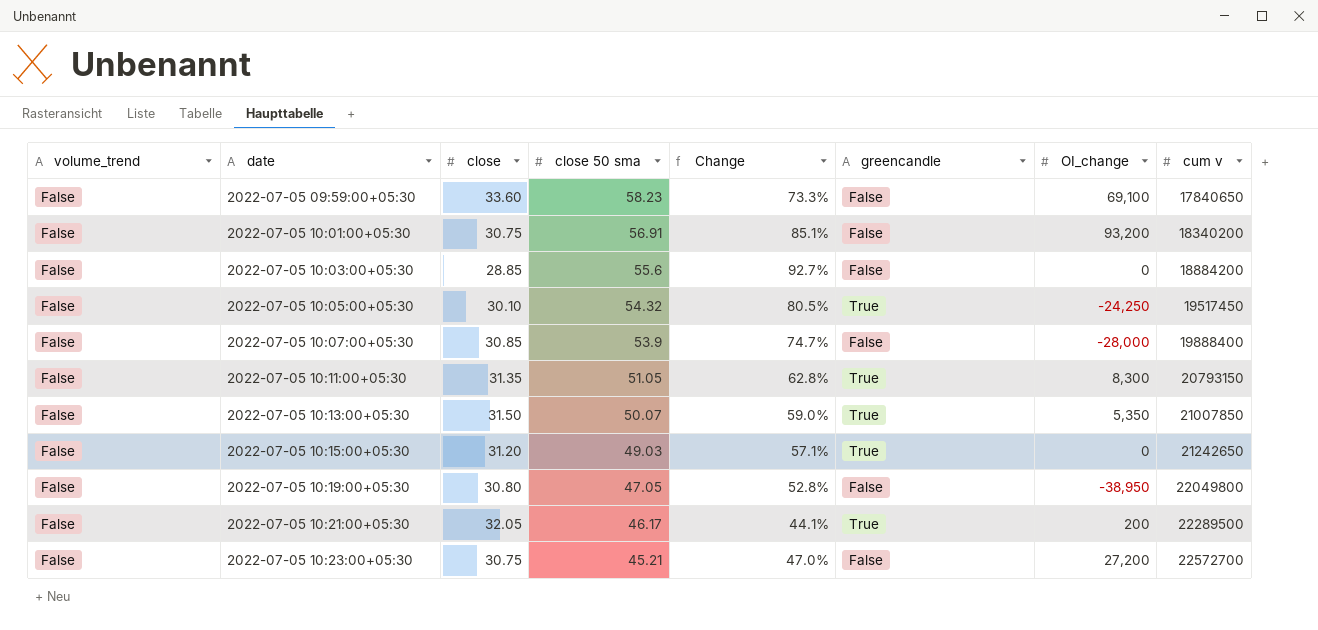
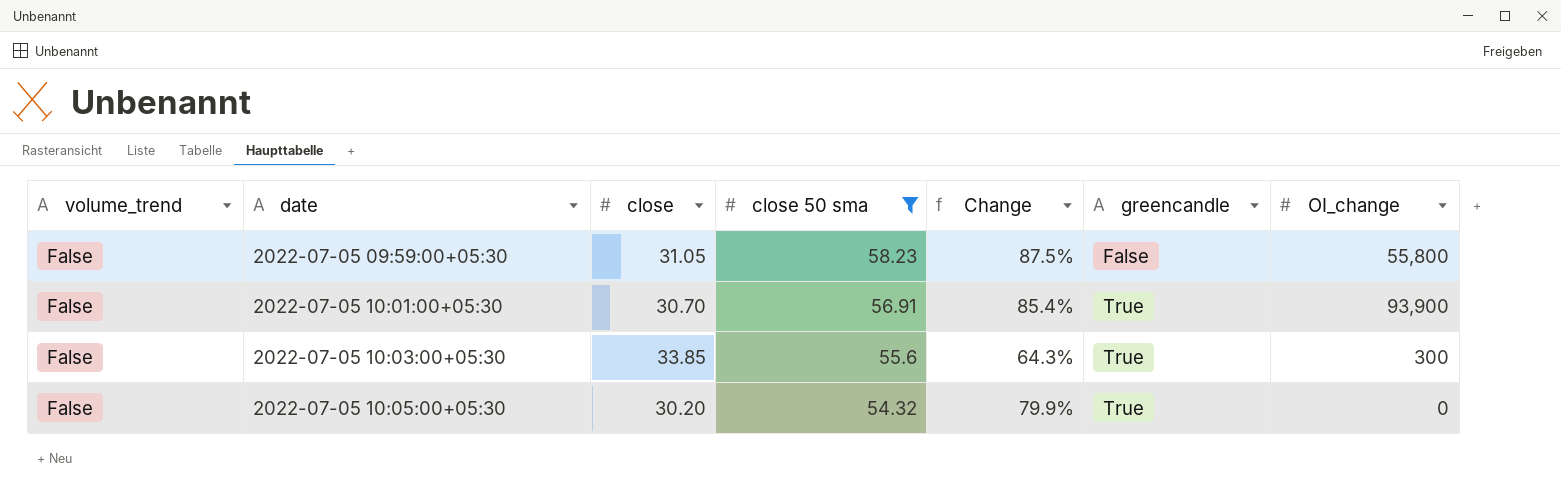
filter: none -> close 50 sma >= 54.32
column cum v | position: 8 -> none
2022-07-05 09:59:00+05:30 | close: 33.60 -> 31.05
2022-07-05 09:59:00+05:30 | Change: 73.3% -> 87.5%
2022-07-05 09:59:00+05:30 | OI_change: 69,100 -> 55,800
2022-07-05 10:01:00+05:30 | close: 30.75 -> 30.70
2022-07-05 10:01:00+05:30 | Change: 85.1% -> 85.4%
2022-07-05 10:01:00+05:30 | greencandle: False -> True
2022-07-05 10:01:00+05:30 | OI_change: 93,200 -> 93,900
2022-07-05 10:03:00+05:30 | close: 28.85 -> 33.85
2022-07-05 10:03:00+05:30 | Change: 92.7% -> 64.3%
2022-07-05 10:03:00+05:30 | greencandle: False -> True
2022-07-05 10:03:00+05:30 | OI_change: 0 -> 300
2022-07-05 10:05:00+05:30 | close: 30.10 -> 30.20
2022-07-05 10:05:00+05:30 | Change: 80.5% -> 79.9%
2022-07-05 10:05:00+05:30 | OI_change: -24,250 -> 0

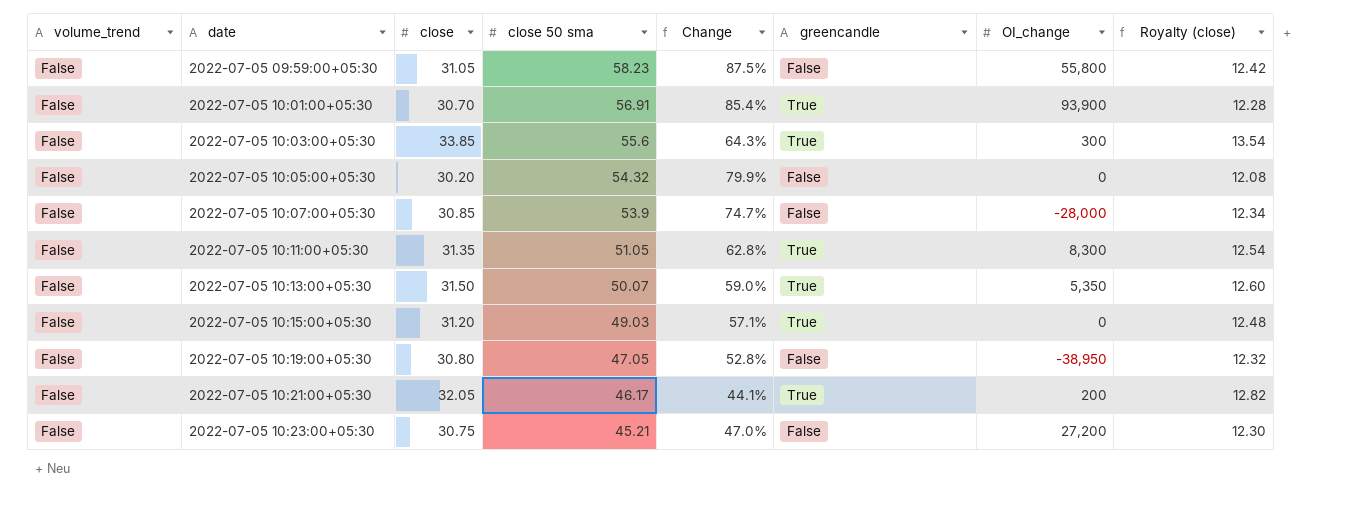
filter: close 50 sma >= 54.32 -> none
column Royalty (close) | formula: none -> [close] * 0.4
2022-07-05 10:05:00+05:30 | greencandle: True -> False

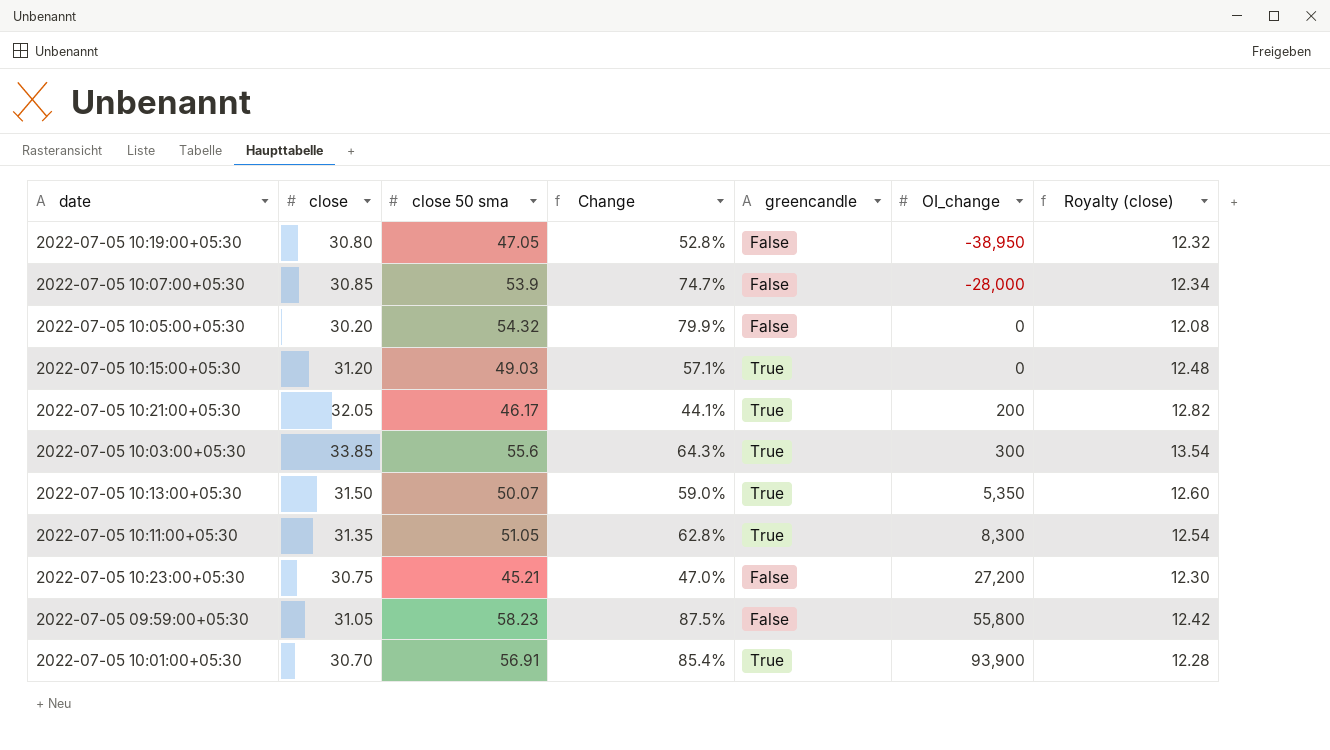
row order: date ascending -> OI_change ascending
column volume_trend | position: 1 -> none

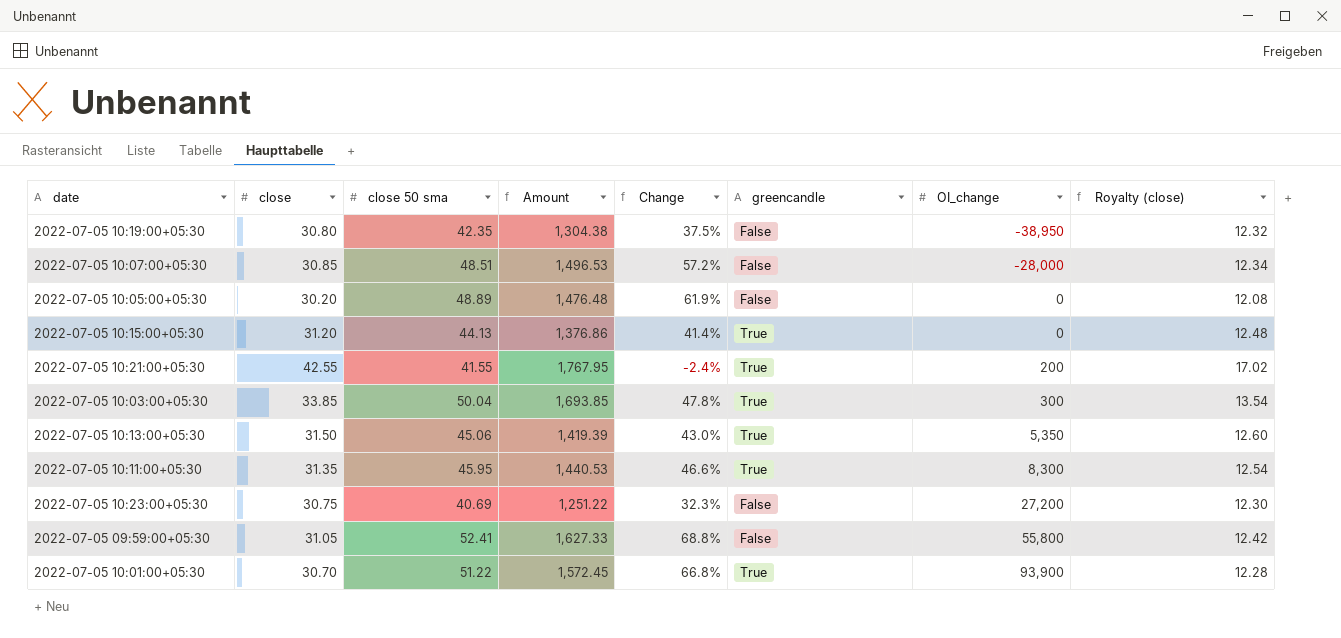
column Amount | formula: none -> [close] * [close 50 sma]
2022-07-05 10:19:00+05:30 | close 50 sma: 47.05 -> 42.35
2022-07-05 10:19:00+05:30 | Change: 52.8% -> 37.5%
2022-07-05 10:07:00+05:30 | close 50 sma: 53.9 -> 48.51
2022-07-05 10:07:00+05:30 | Change: 74.7% -> 57.2%
2022-07-05 10:05:00+05:30 | close 50 sma: 54.32 -> 48.89
2022-07-05 10:05:00+05:30 | Change: 79.9% -> 61.9%
2022-07-05 10:15:00+05:30 | close 50 sma: 49.03 -> 44.13
2022-07-05 10:15:00+05:30 | Change: 57.1% -> 41.4%
2022-07-05 10:21:00+05:30 | close: 32.05 -> 42.55
2022-07-05 10:21:00+05:30 | close 50 sma: 46.17 -> 41.55
2022-07-05 10:21:00+05:30 | Change: 44.1% -> -2.4%
2022-07-05 10:21:00+05:30 | Royalty (close): 12.82 -> 17.02
2022-07-05 10:03:00+05:30 | close 50 sma: 55.6 -> 50.04
2022-07-05 10:03:00+05:30 | Change: 64.3% -> 47.8%
2022-07-05 10:13:00+05:30 | close 50 sma: 50.07 -> 45.06
2022-07-05 10:13:00+05:30 | Change: 59.0% -> 43.0%
2022-07-05 10:11:00+05:30 | close 50 sma: 51.05 -> 45.95
2022-07-05 10:11:00+05:30 | Change: 62.8% -> 46.6%
2022-07-05 10:23:00+05:30 | close 50 sma: 45.21 -> 40.69
2022-07-05 10:23:00+05:30 | Change: 47.0% -> 32.3%
2022-07-05 09:59:00+05:30 | close 50 sma: 58.23 -> 52.41
2022-07-05 09:59:00+05:30 | Change: 87.5% -> 68.8%
2022-07-05 10:01:00+05:30 | close 50 sma: 56.91 -> 51.22
2022-07-05 10:01:00+05:30 | Change: 85.4% -> 66.8%

